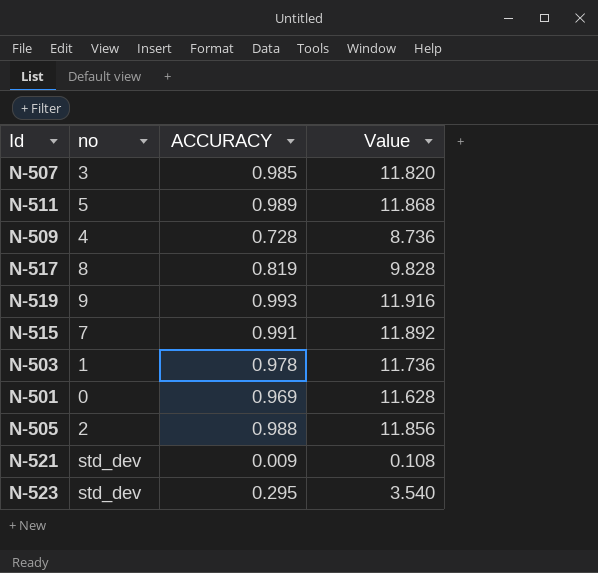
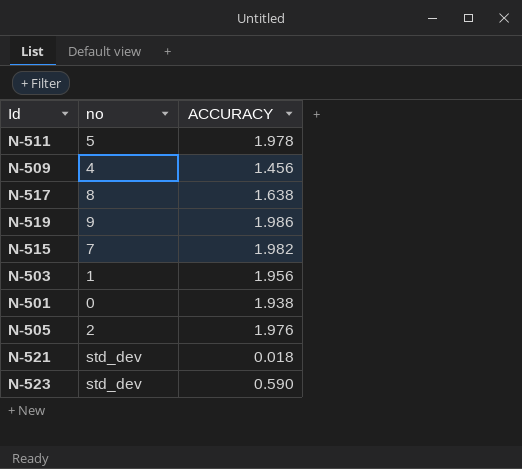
column Value | formula: [ACCURACY] * 12 -> none
row N-507: 3 | 0.985 | 11.820 -> none
N-511 | ACCURACY: 0.989 -> 1.978
N-509 | ACCURACY: 0.728 -> 1.456
N-517 | ACCURACY: 0.819 -> 1.638
N-519 | ACCURACY: 0.993 -> 1.986
N-515 | ACCURACY: 0.991 -> 1.982
N-503 | ACCURACY: 0.978 -> 1.956
N-501 | ACCURACY: 0.969 -> 1.938
N-505 | ACCURACY: 0.988 -> 1.976
N-521 | ACCURACY: 0.009 -> 0.018
N-523 | ACCURACY: 0.295 -> 0.590

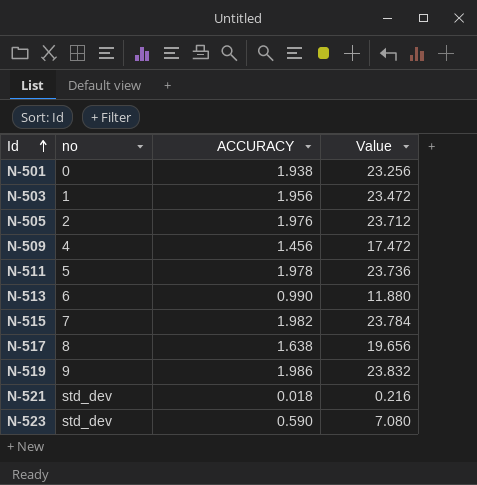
row order: none -> Id ascending
column Value | formula: none -> [ACCURACY] * 12
row N-513: none -> 6 | 0.990 | 11.880

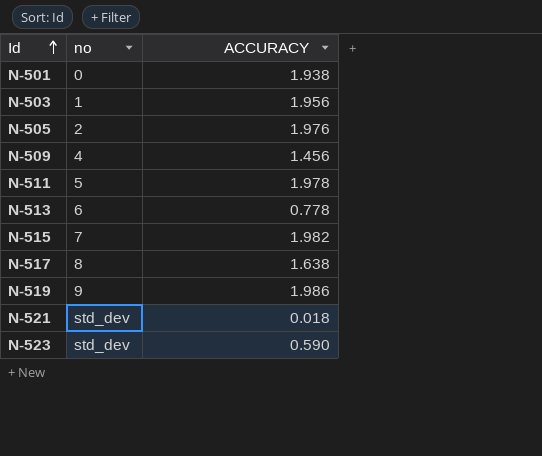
column Value | formula: [ACCURACY] * 12 -> none
N-513 | ACCURACY: 0.990 -> 0.778

